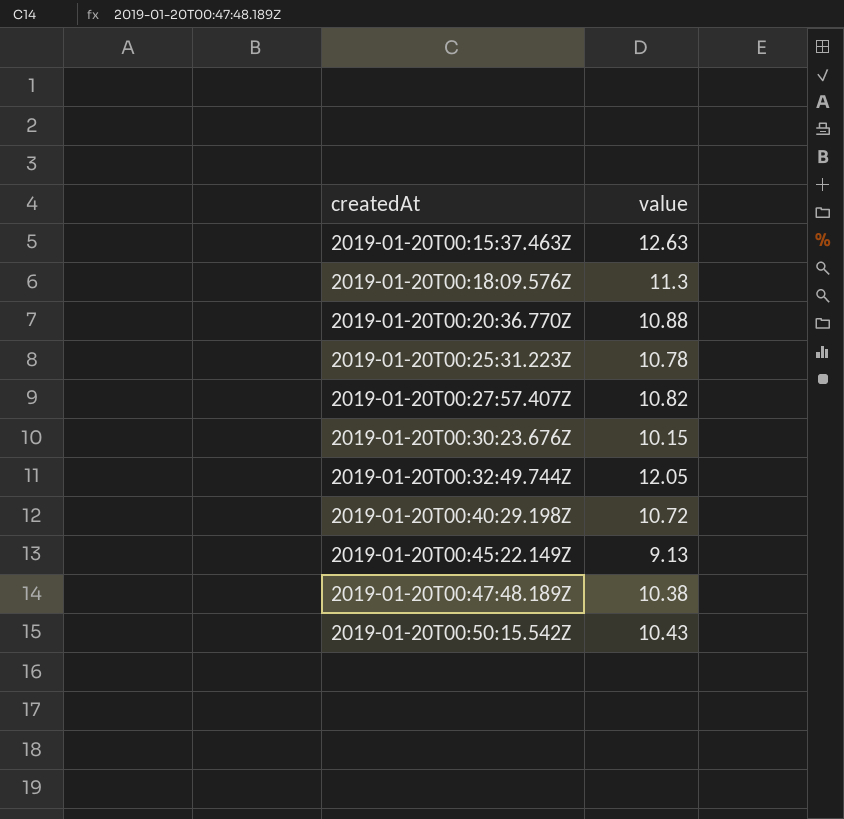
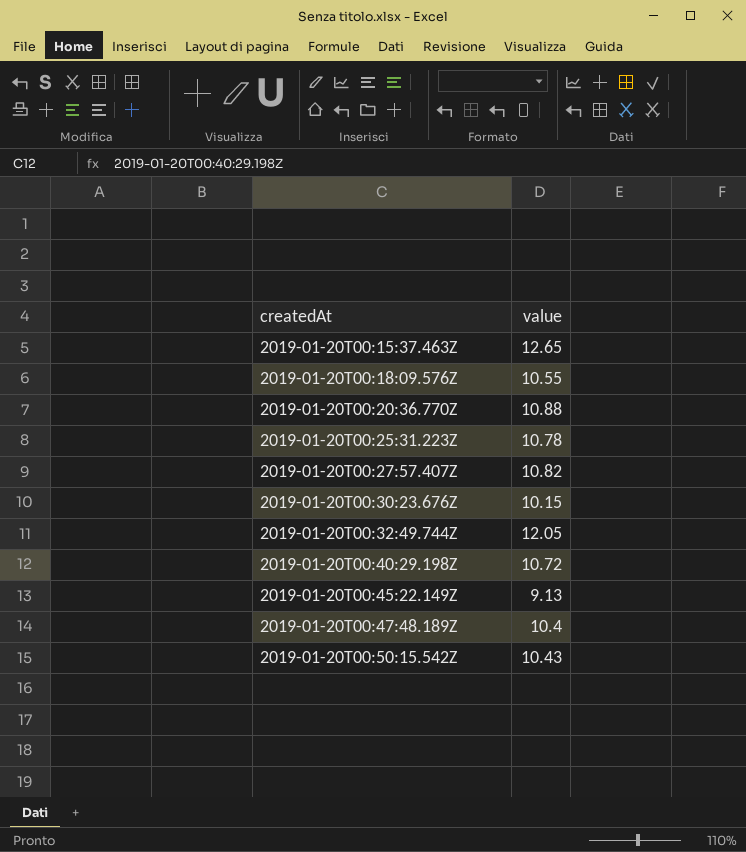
2019-01-20T00:15:37.463Z | value: 12.63 -> 12.65
2019-01-20T00:18:09.576Z | value: 11.3 -> 10.55
2019-01-20T00:47:48.189Z | value: 10.38 -> 10.4

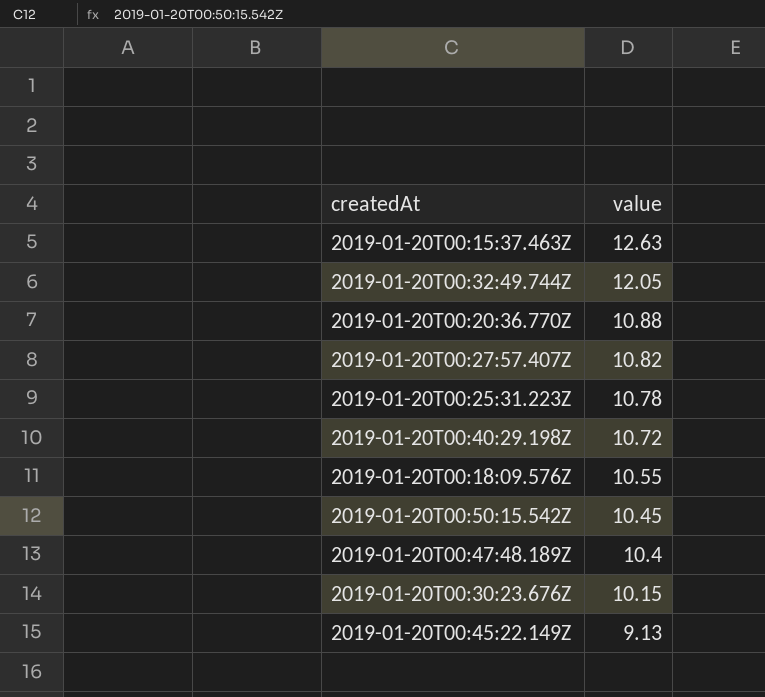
row order: createdAt ascending -> value descending
2019-01-20T00:15:37.463Z | value: 12.65 -> 12.63
2019-01-20T00:50:15.542Z | value: 10.43 -> 10.45

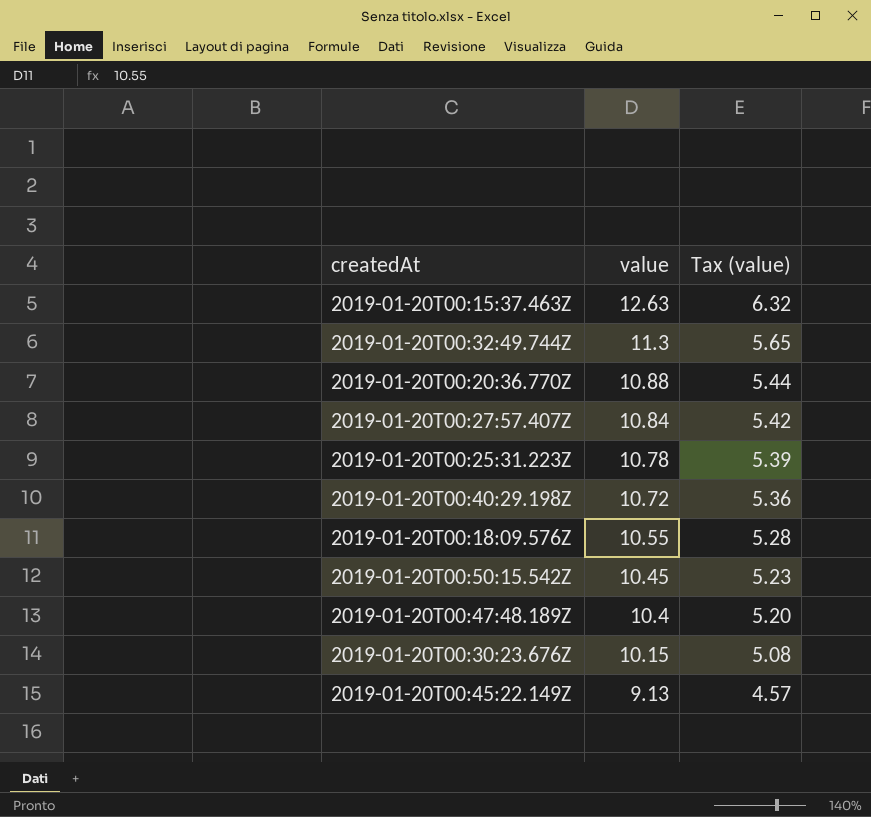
column Tax (value) | formula: none -> [value] * 0.5
2019-01-20T00:32:49.744Z | value: 12.05 -> 11.3
2019-01-20T00:27:57.407Z | value: 10.82 -> 10.84

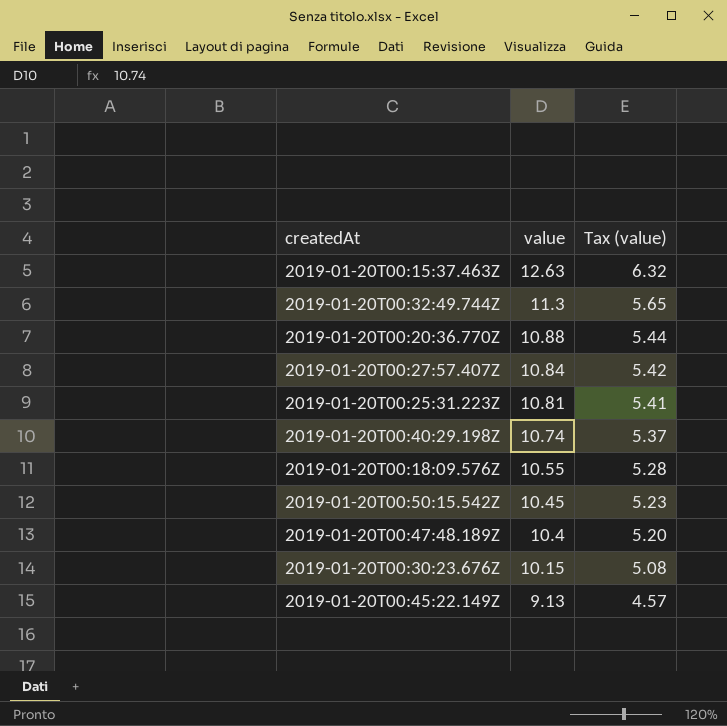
2019-01-20T00:25:31.223Z | value: 10.78 -> 10.81
2019-01-20T00:25:31.223Z | Tax (value): 5.39 -> 5.41
2019-01-20T00:40:29.198Z | value: 10.72 -> 10.74
2019-01-20T00:40:29.198Z | Tax (value): 5.36 -> 5.37

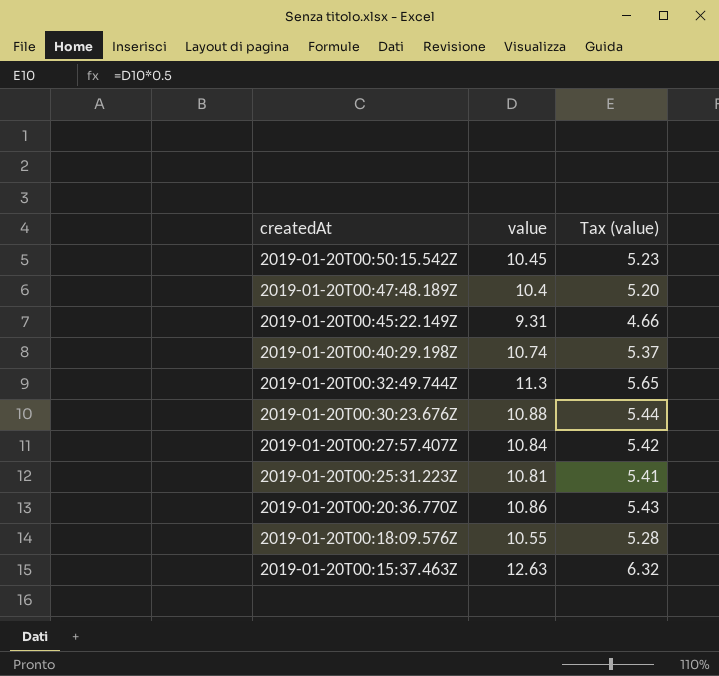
row order: value descending -> createdAt descending
2019-01-20T00:45:22.149Z | value: 9.13 -> 9.31
2019-01-20T00:45:22.149Z | Tax (value): 4.57 -> 4.66
2019-01-20T00:30:23.676Z | value: 10.15 -> 10.88
2019-01-20T00:30:23.676Z | Tax (value): 5.08 -> 5.44
2019-01-20T00:20:36.770Z | value: 10.88 -> 10.86
2019-01-20T00:20:36.770Z | Tax (value): 5.44 -> 5.43

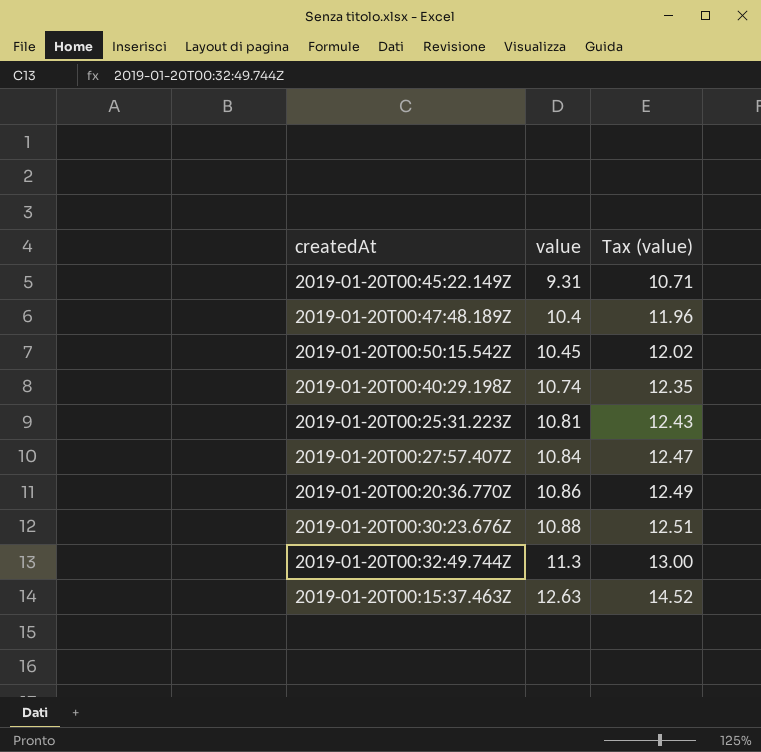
row order: createdAt descending -> value ascending
column Tax (value) | formula: [value] * 0.5 -> [value] * 1.15
row 2019-01-20T00:18:09.576Z: 10.55 | 5.28 -> none

